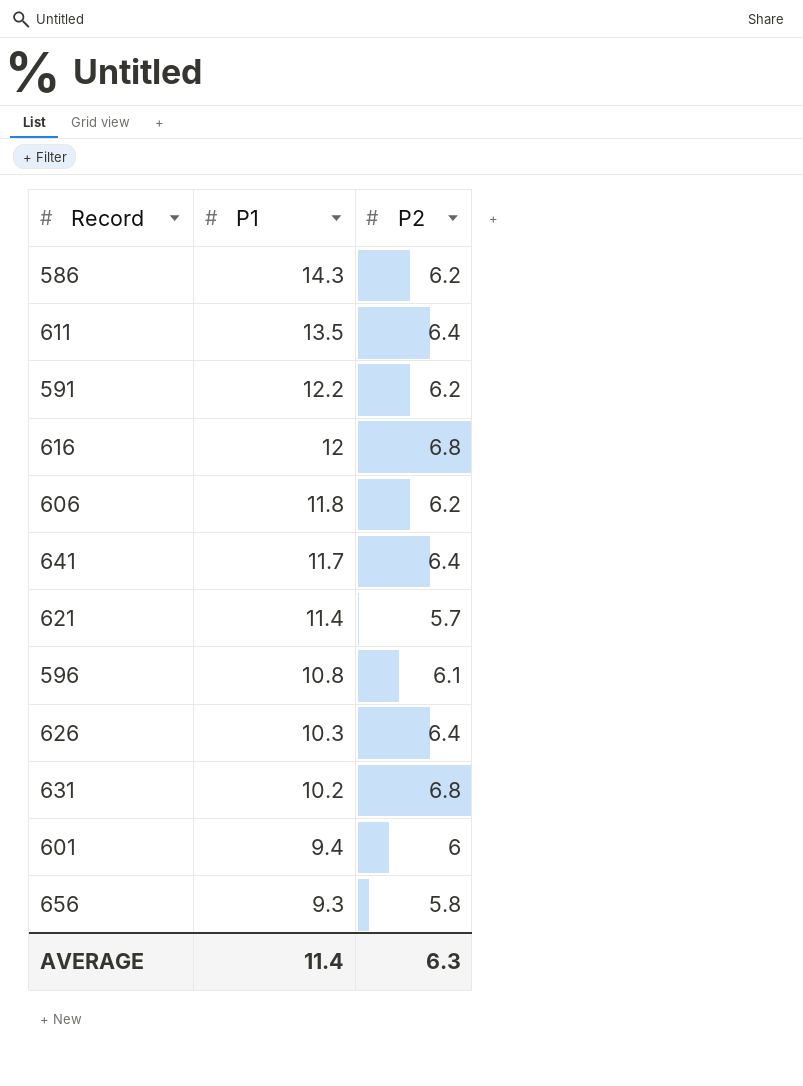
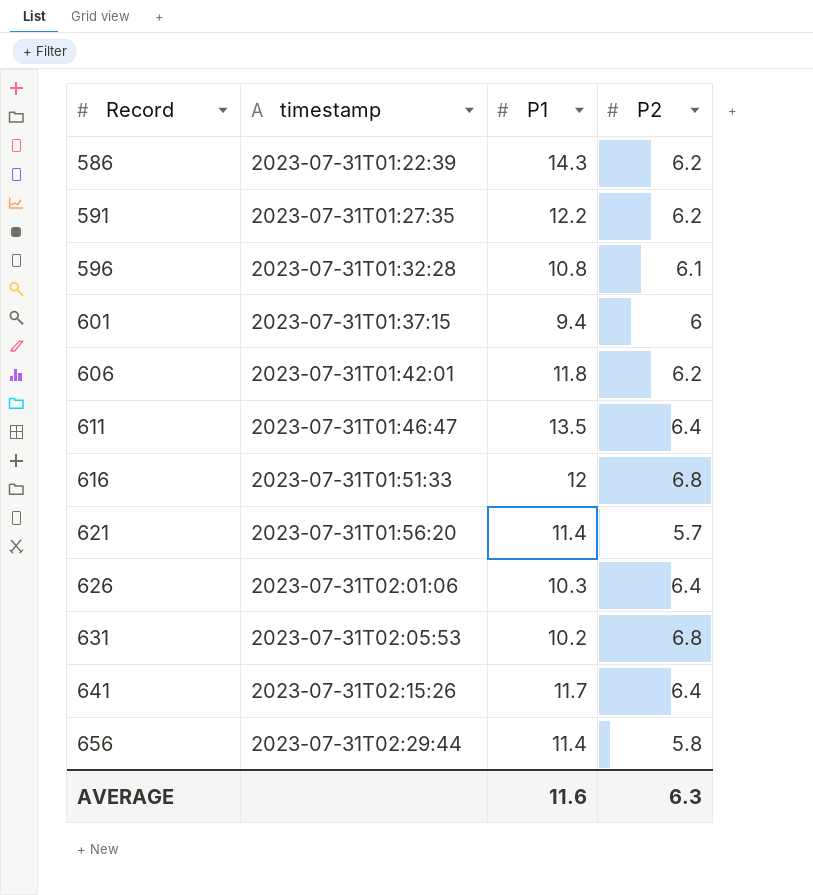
row order: P1 descending -> Record ascending
column timestamp | position: none -> 2
656 | P1: 9.3 -> 11.4
AVERAGE | P1: 11.4 -> 11.6

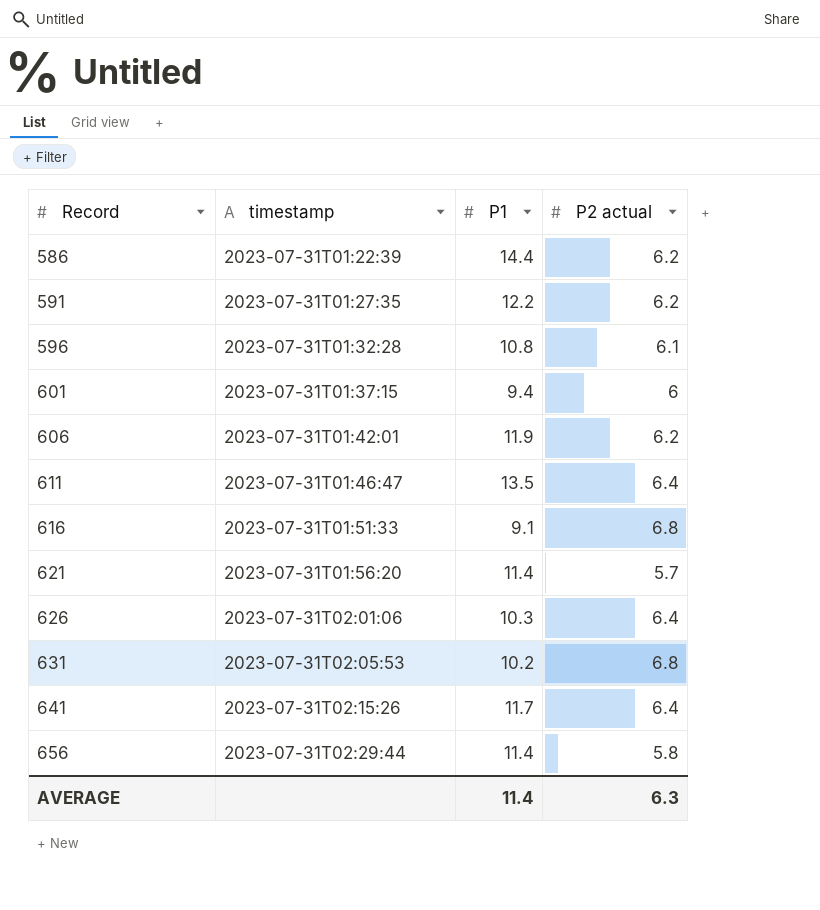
column name: P2 -> P2 actual
586 | P1: 14.3 -> 14.4
606 | P1: 11.8 -> 11.9
616 | P1: 12 -> 9.1
AVERAGE | P1: 11.6 -> 11.4

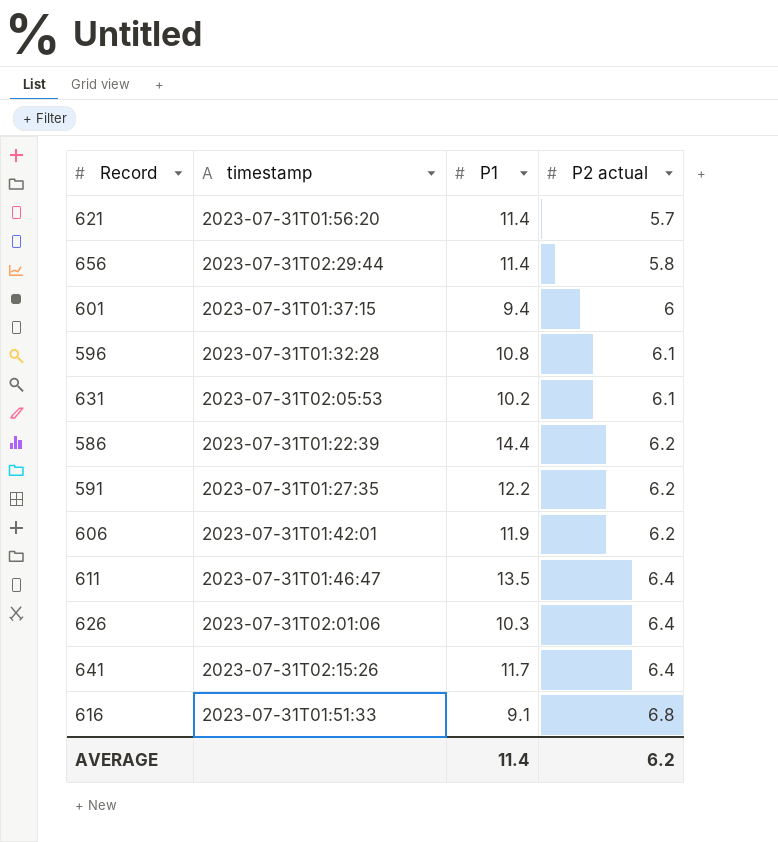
row order: Record ascending -> P2 actual ascending
631 | P2 actual: 6.8 -> 6.1
AVERAGE | P2 actual: 6.3 -> 6.2

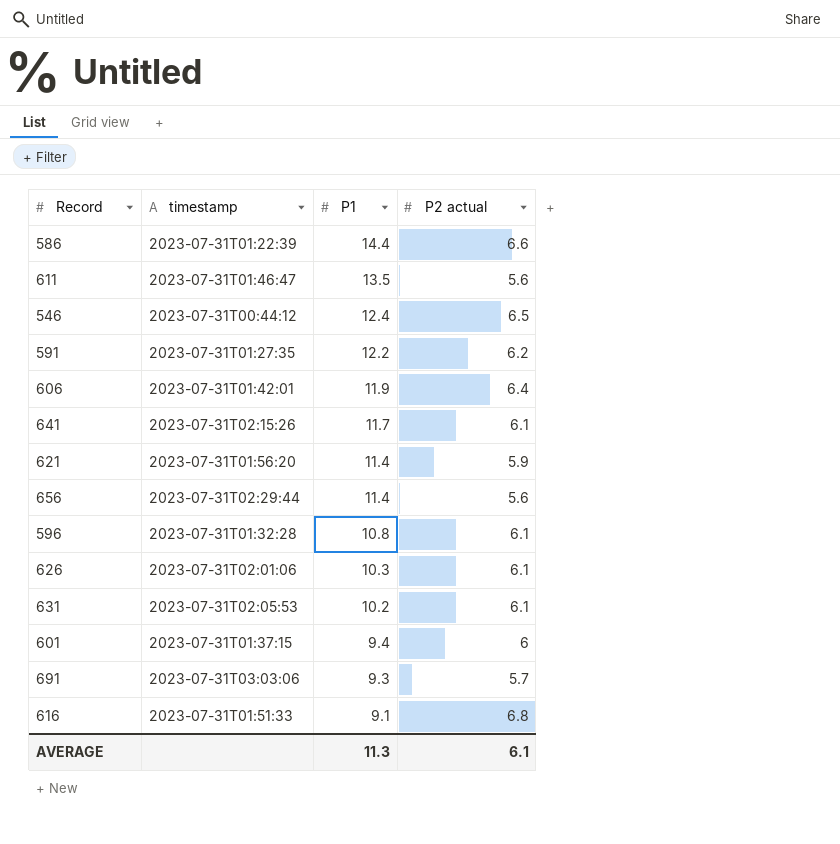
row order: P2 actual ascending -> P1 descending
586 | P2 actual: 6.2 -> 6.6
611 | P2 actual: 6.4 -> 5.6
row 546: none -> 2023-07-31T00:44:12 | 12.4 | 6.5
606 | P2 actual: 6.2 -> 6.4
641 | P2 actual: 6.4 -> 6.1
621 | P2 actual: 5.7 -> 5.9
656 | P2 actual: 5.8 -> 5.6
626 | P2 actual: 6.4 -> 6.1
row 691: none -> 2023-07-31T03:03:06 | 9.3 | 5.7
AVERAGE | P1: 11.4 -> 11.3
AVERAGE | P2 actual: 6.2 -> 6.1

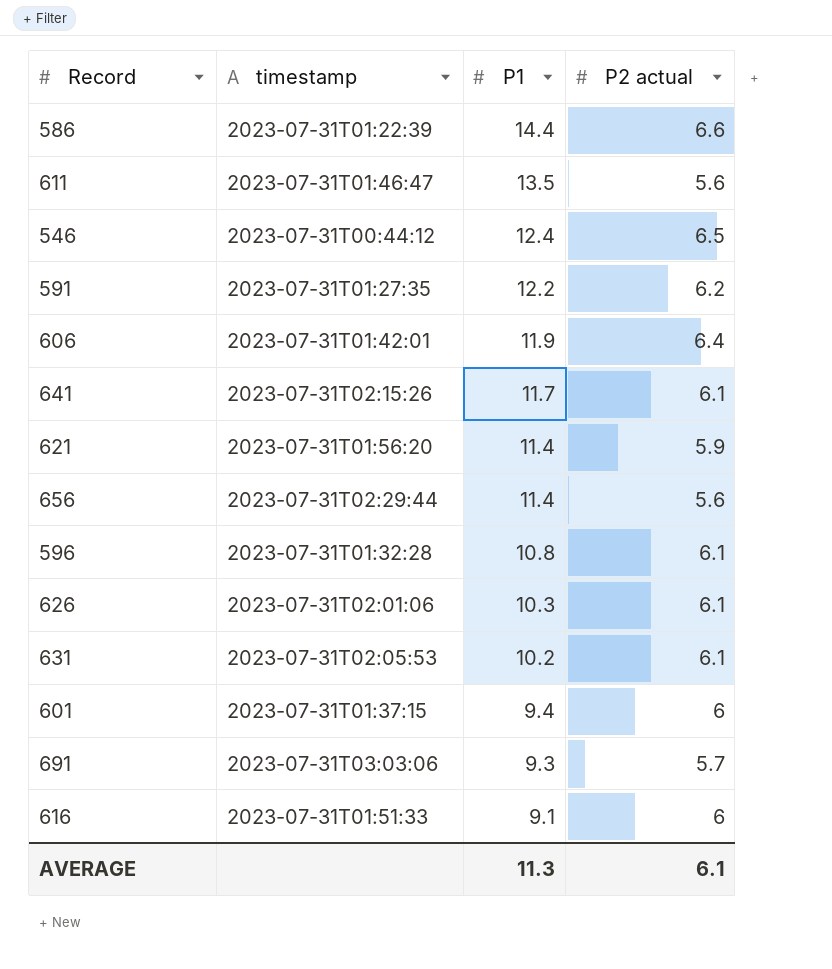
616 | P2 actual: 6.8 -> 6

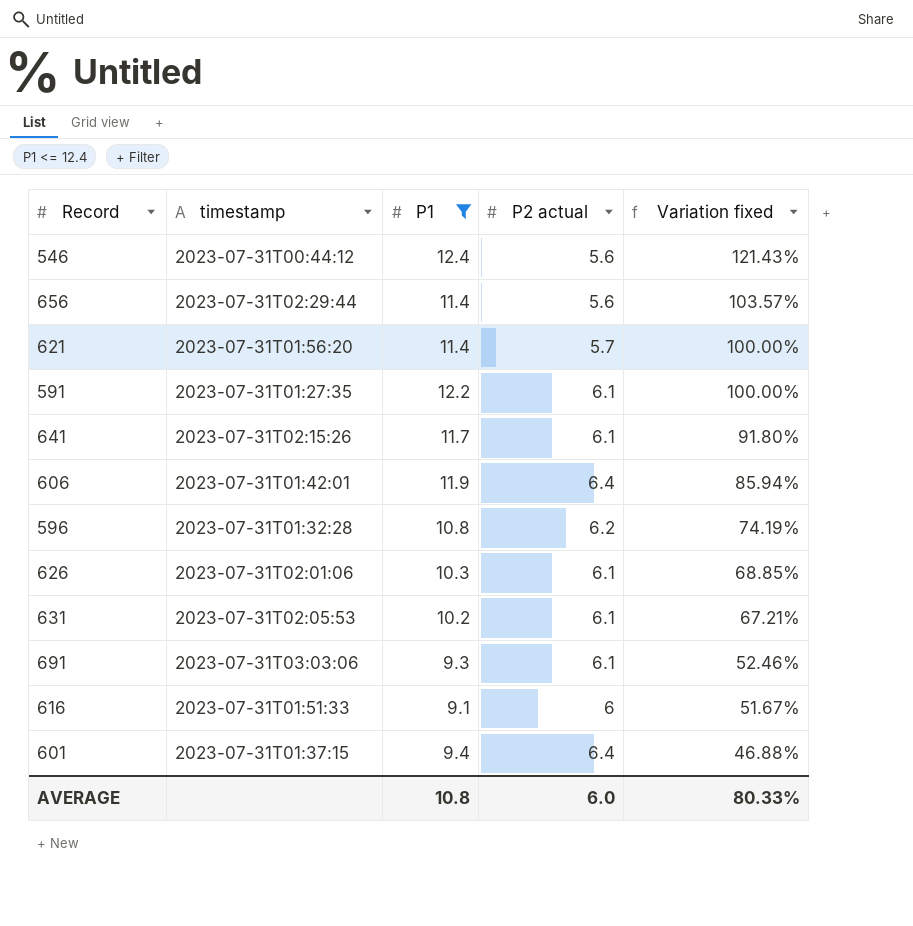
filter: none -> P1 <= 12.4
row order: P1 descending -> Variation fixed descending
column Variation fixed | formula: none -> ([P1] - [P2 actual]) / [P2 actual]
546 | P2 actual: 6.5 -> 5.6
621 | P2 actual: 5.9 -> 5.7
591 | P2 actual: 6.2 -> 6.1
596 | P2 actual: 6.1 -> 6.2
691 | P2 actual: 5.7 -> 6.1
601 | P2 actual: 6 -> 6.4
AVERAGE | P1: 11.3 -> 10.8
AVERAGE | P2 actual: 6.1 -> 6.0

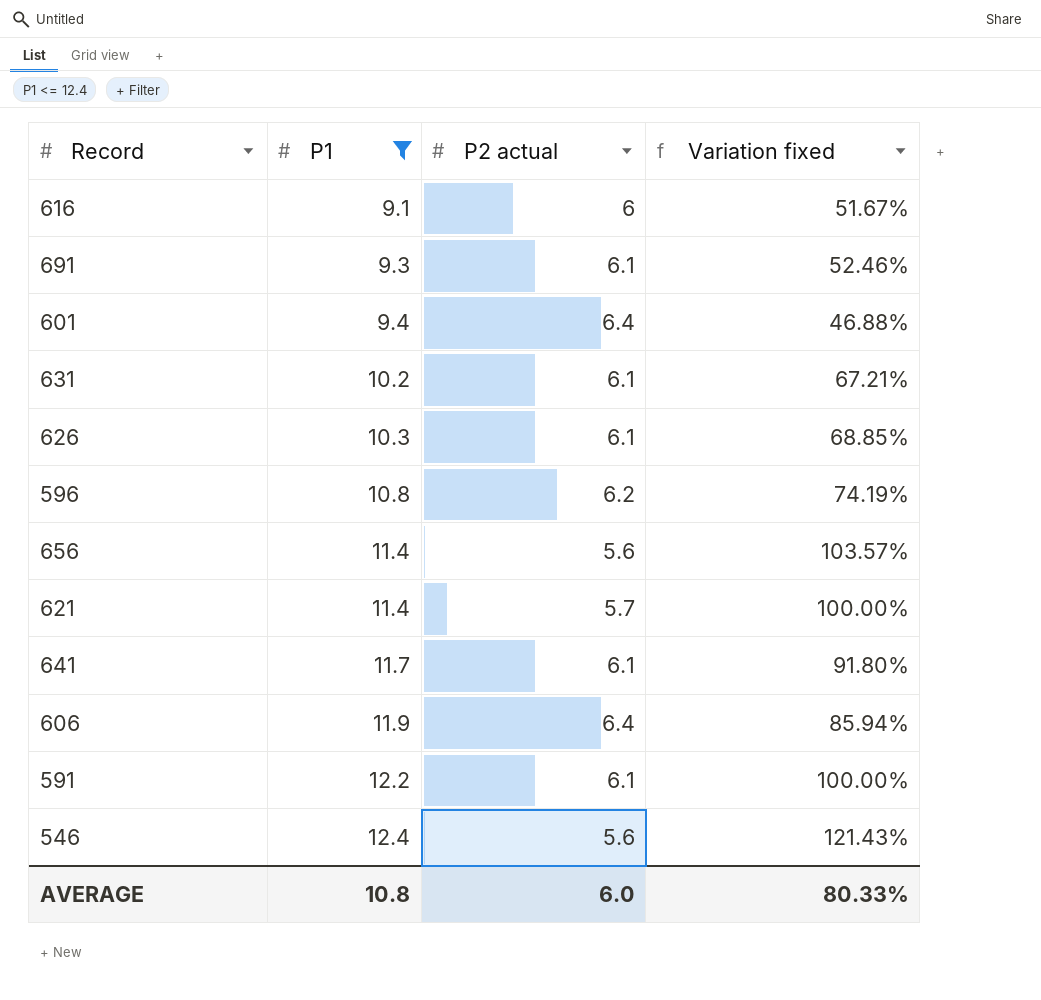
row order: Variation fixed descending -> P1 ascending
column timestamp | position: 2 -> none

